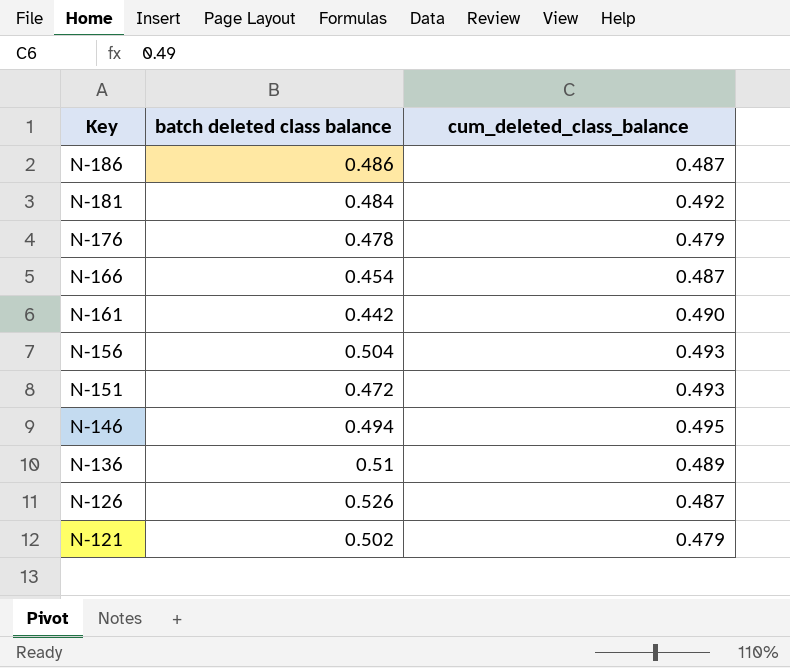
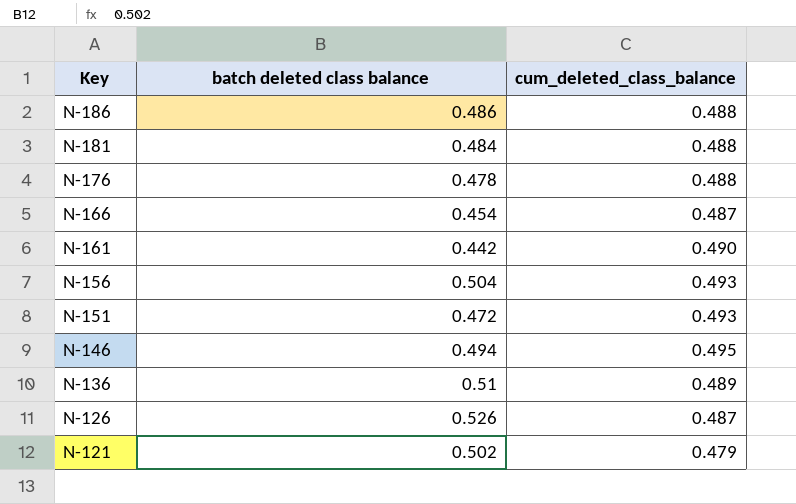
N-186 | cum_deleted_class_balance: 0.487 -> 0.488
N-181 | cum_deleted_class_balance: 0.492 -> 0.488
N-176 | cum_deleted_class_balance: 0.479 -> 0.488

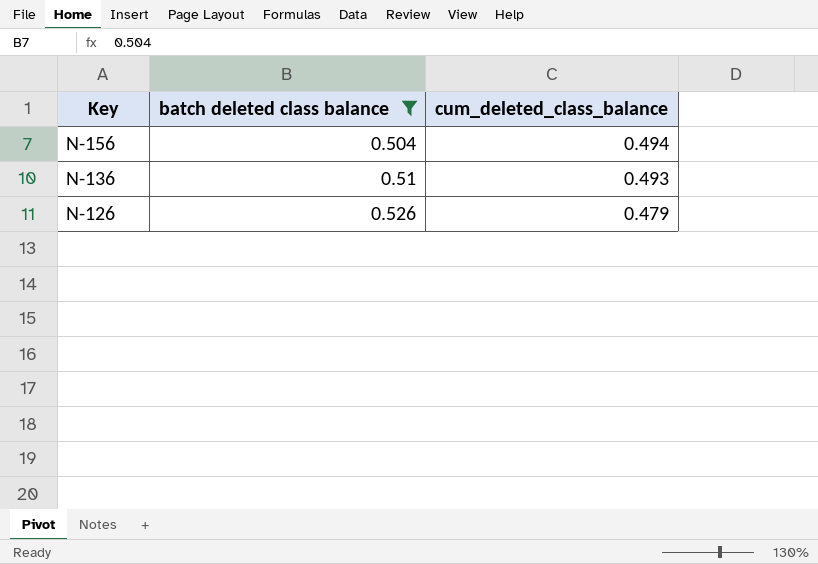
filter: none -> batch deleted class balance >= 0.504
N-156 | cum_deleted_class_balance: 0.493 -> 0.494
N-136 | cum_deleted_class_balance: 0.489 -> 0.493
N-126 | cum_deleted_class_balance: 0.487 -> 0.479

